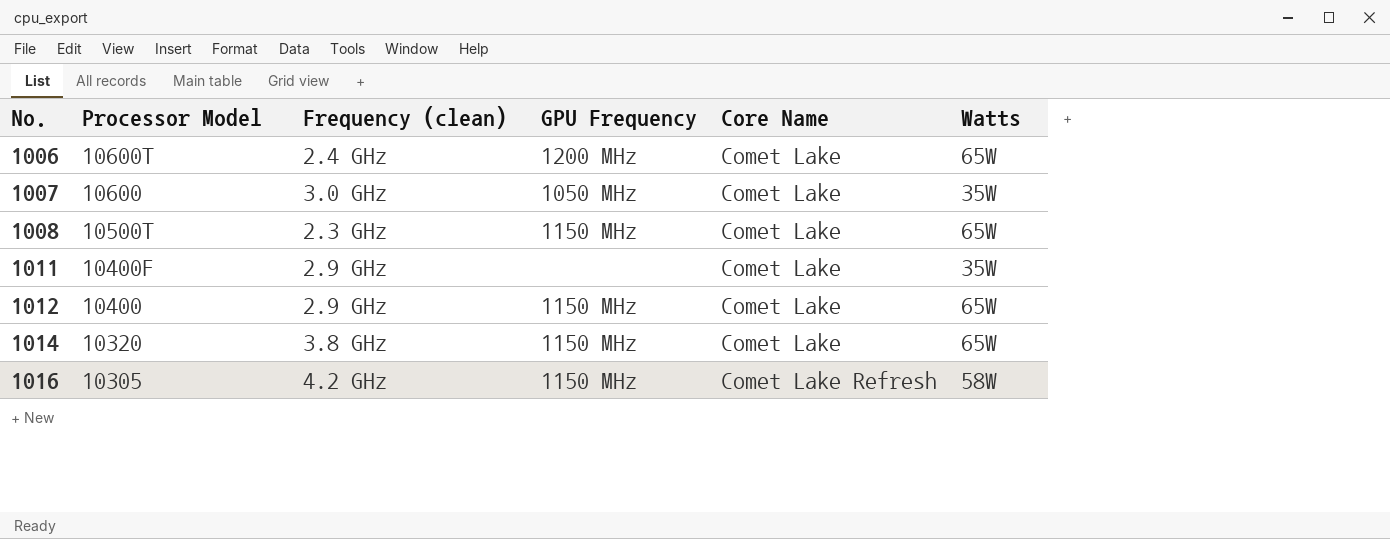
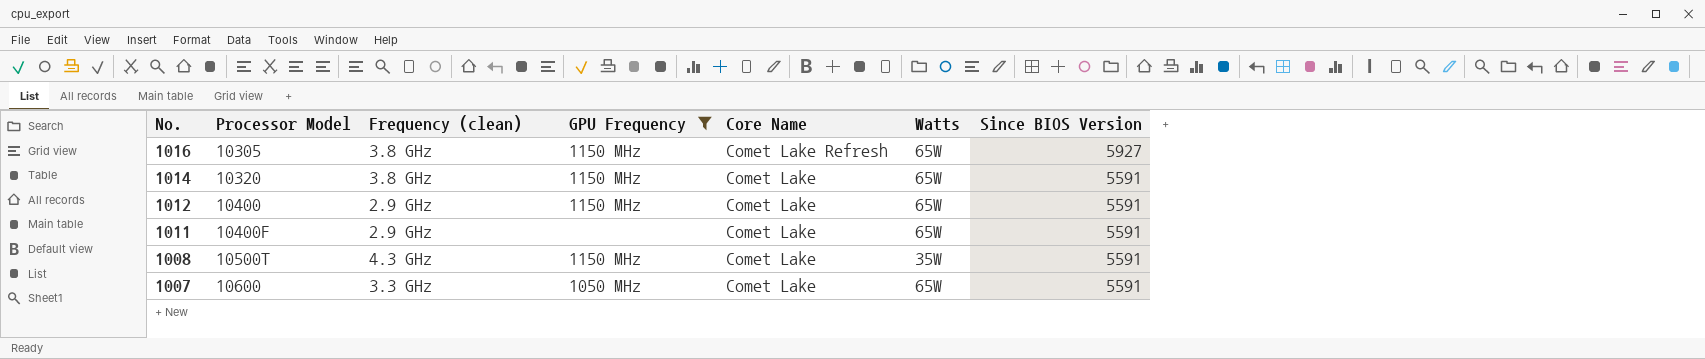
filter: none -> GPU Frequency != 1200 MHz
row order: No. ascending -> No. descending
column Since BIOS Version | position: none -> 7
1016 | Frequency (clean): 4.2 GHz -> 3.8 GHz
1016 | Watts: 58W -> 65W
1011 | Watts: 35W -> 65W
1008 | Frequency (clean): 2.3 GHz -> 4.3 GHz
1008 | Watts: 65W -> 35W
1007 | Frequency (clean): 3.0 GHz -> 3.3 GHz
1007 | Watts: 35W -> 65W

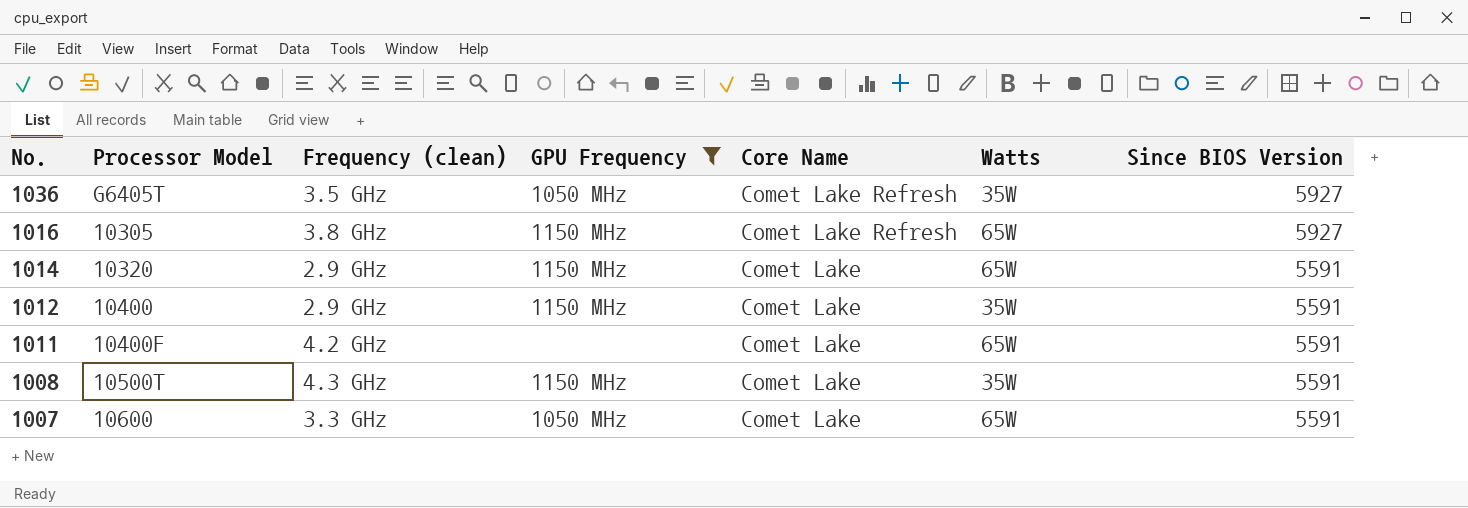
row 1036: none -> G6405T | 3.5 GHz | 1050 MHz | Comet Lake Refresh | 35W | 5927
1014 | Frequency (clean): 3.8 GHz -> 2.9 GHz
1012 | Watts: 65W -> 35W
1011 | Frequency (clean): 2.9 GHz -> 4.2 GHz

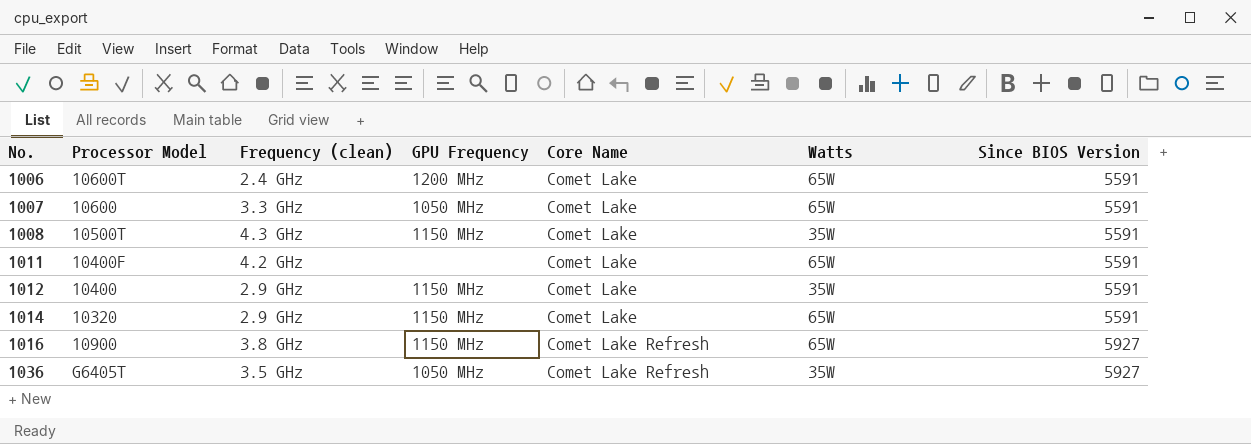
filter: GPU Frequency != 1200 MHz -> none
row order: No. descending -> No. ascending
1016 | Processor Model: 10305 -> 10900

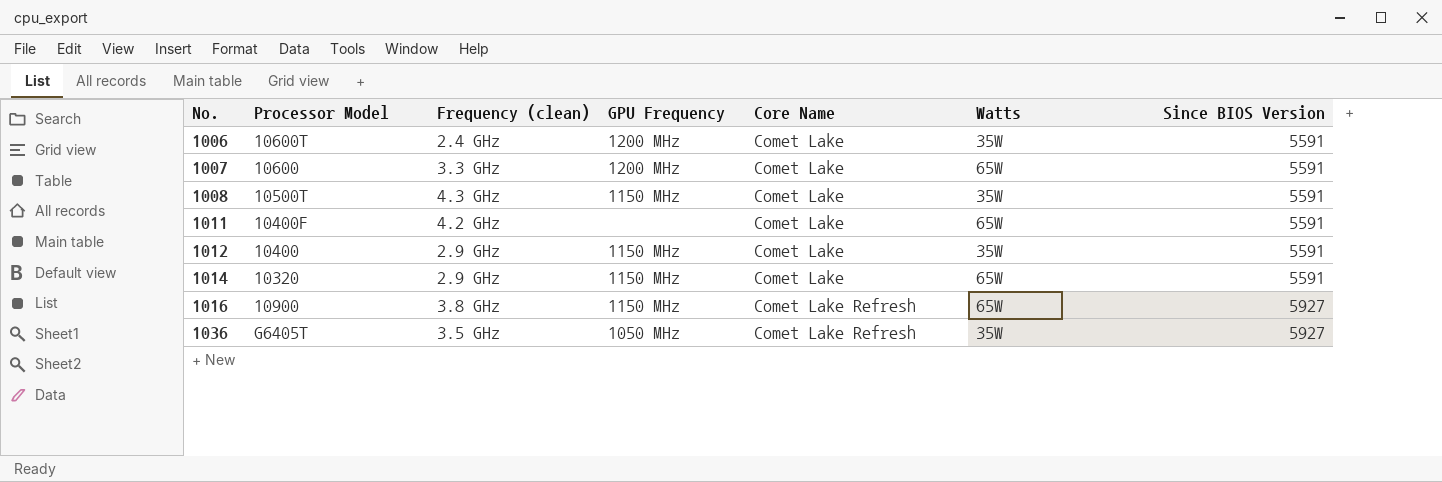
1006 | Watts: 65W -> 35W
1007 | GPU Frequency: 1050 MHz -> 1200 MHz

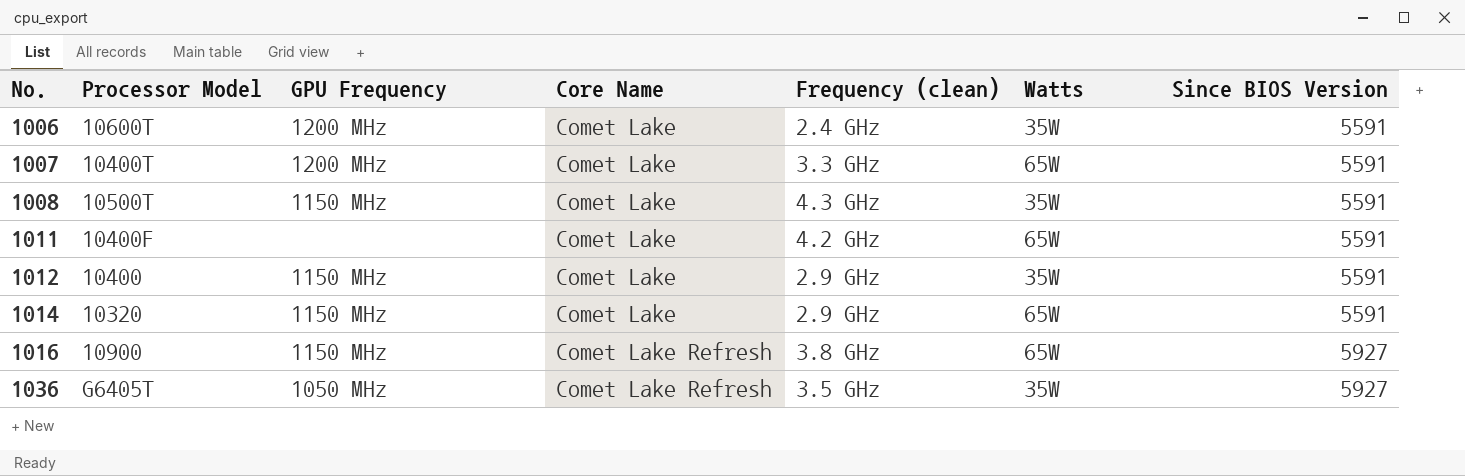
column Frequency (clean) | position: 3 -> 5
1007 | Processor Model: 10600 -> 10400T

